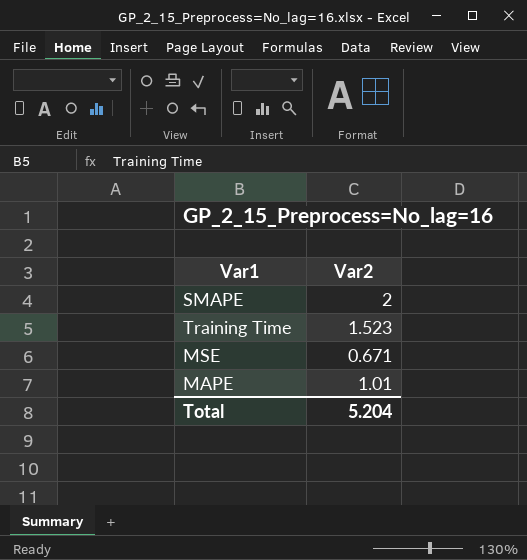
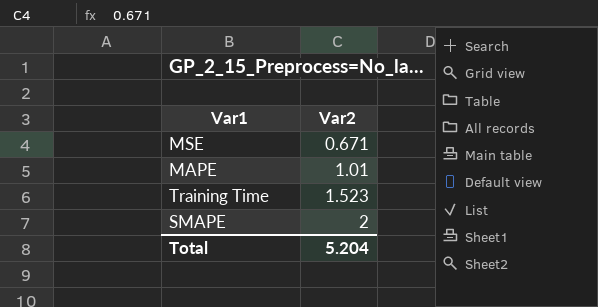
row order: none -> Var2 ascending

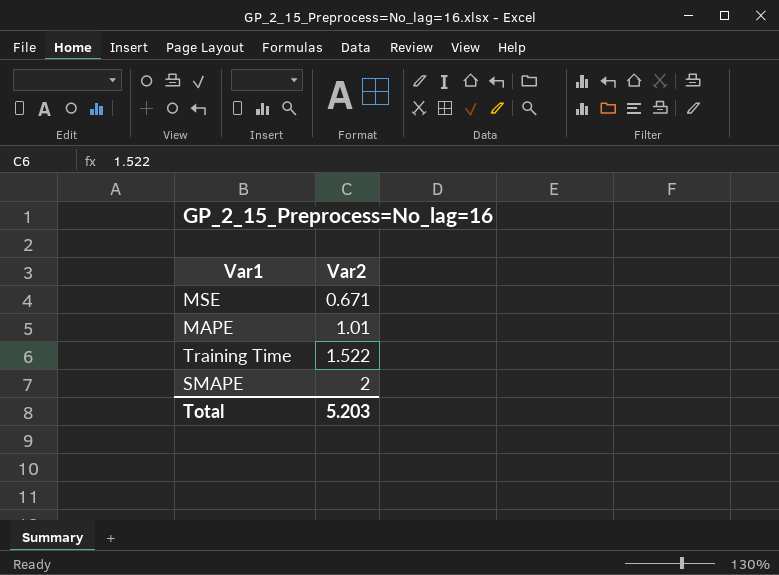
Training Time | Var2: 1.523 -> 1.522
Total | Var2: 5.204 -> 5.203

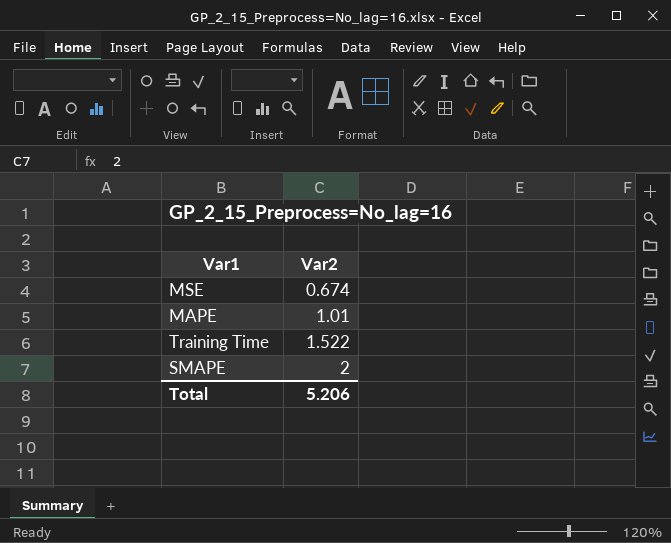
MSE | Var2: 0.671 -> 0.674
Total | Var2: 5.203 -> 5.206

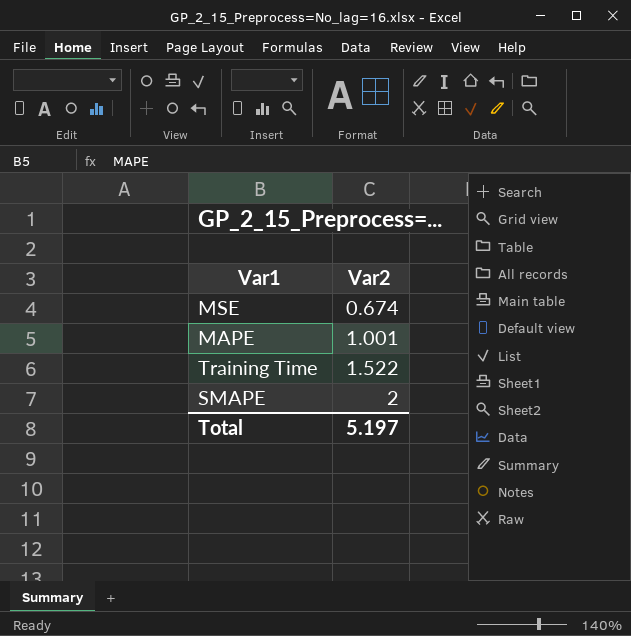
MAPE | Var2: 1.01 -> 1.001
Total | Var2: 5.206 -> 5.197

